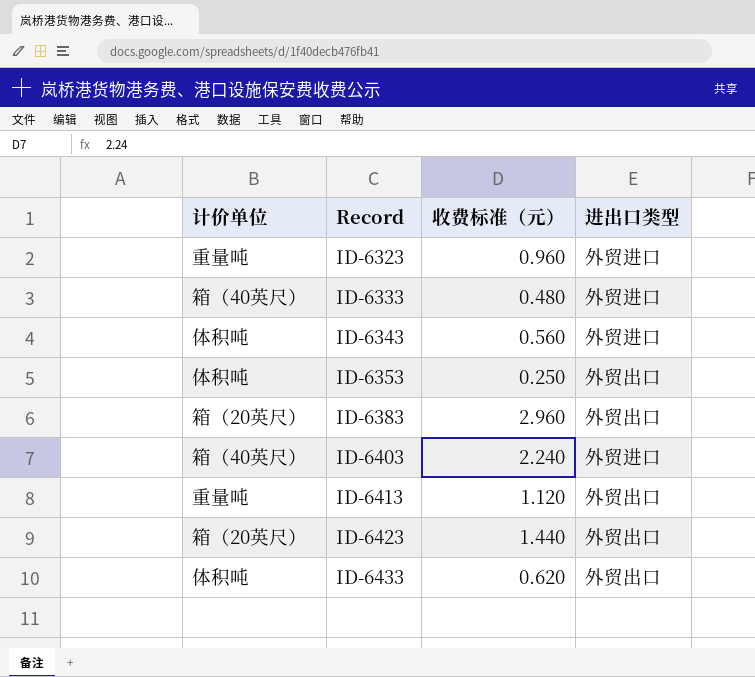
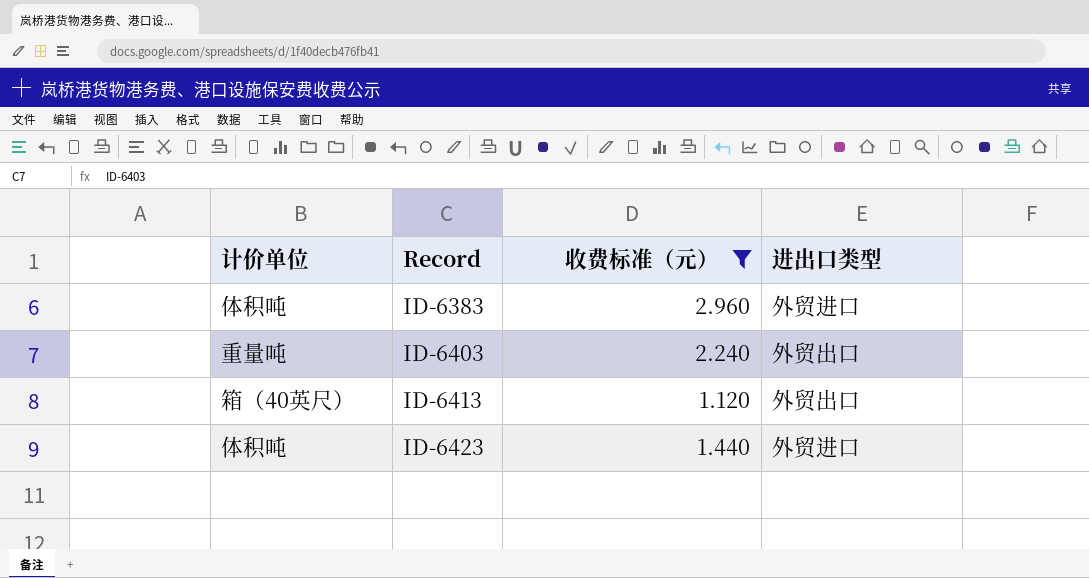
filter: none -> 收费标准（元） >= 1.120
ID-6383 | 计价单位: 箱（20英尺） -> 体积吨
ID-6383 | 进出口类型: 外贸出口 -> 外贸进口
ID-6403 | 计价单位: 箱（40英尺） -> 重量吨
ID-6403 | 进出口类型: 外贸进口 -> 外贸出口
ID-6413 | 计价单位: 重量吨 -> 箱（40英尺）
ID-6423 | 计价单位: 箱（20英尺） -> 体积吨
ID-6423 | 进出口类型: 外贸出口 -> 外贸进口

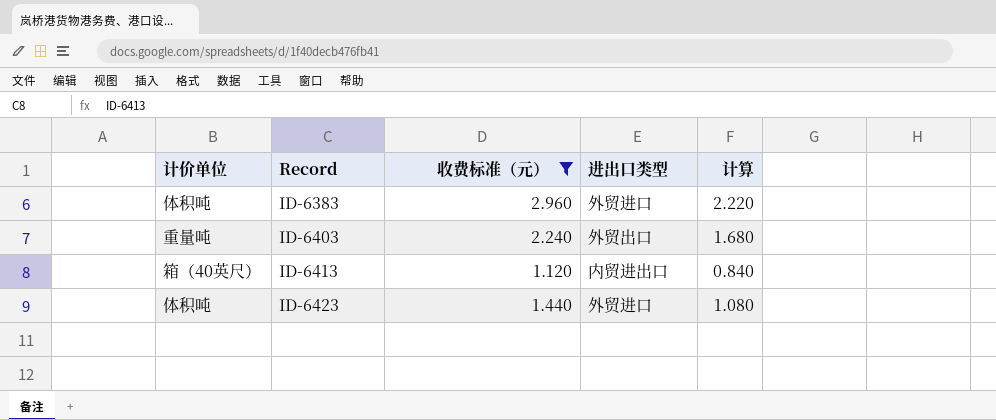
column 计算 | formula: none -> [收费标准（元）] * 0.75
ID-6413 | 进出口类型: 外贸出口 -> 内贸进出口

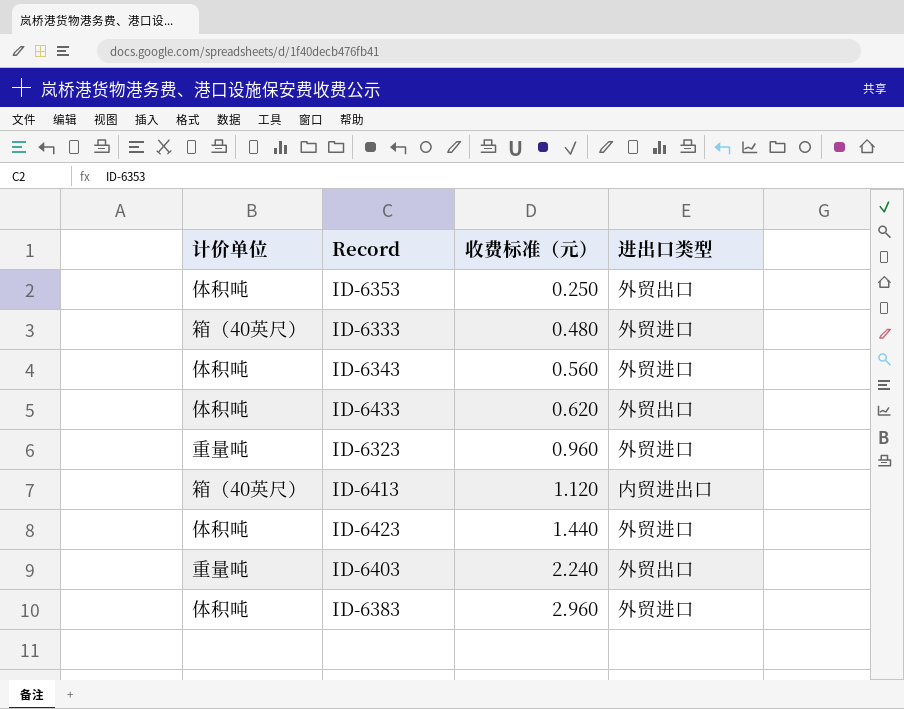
filter: 收费标准（元） >= 1.120 -> none
row order: Record ascending -> 收费标准（元） ascending
column 计算 | formula: [收费标准（元）] * 0.75 -> none

